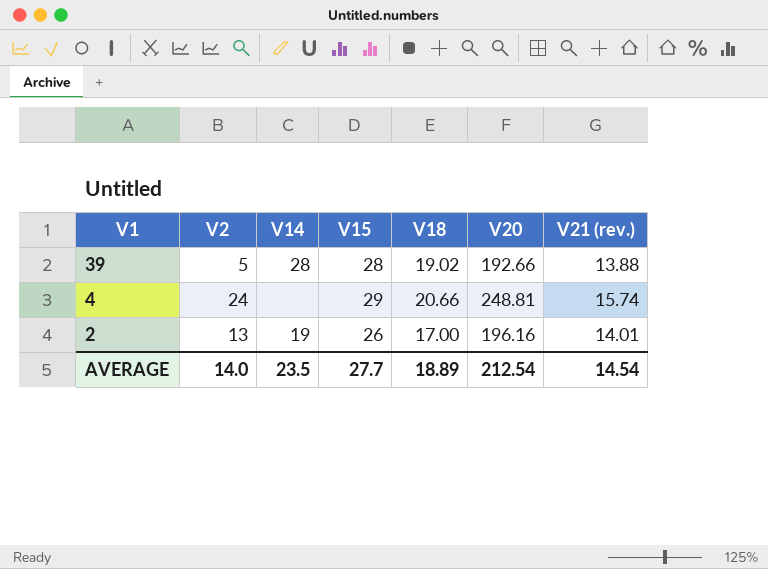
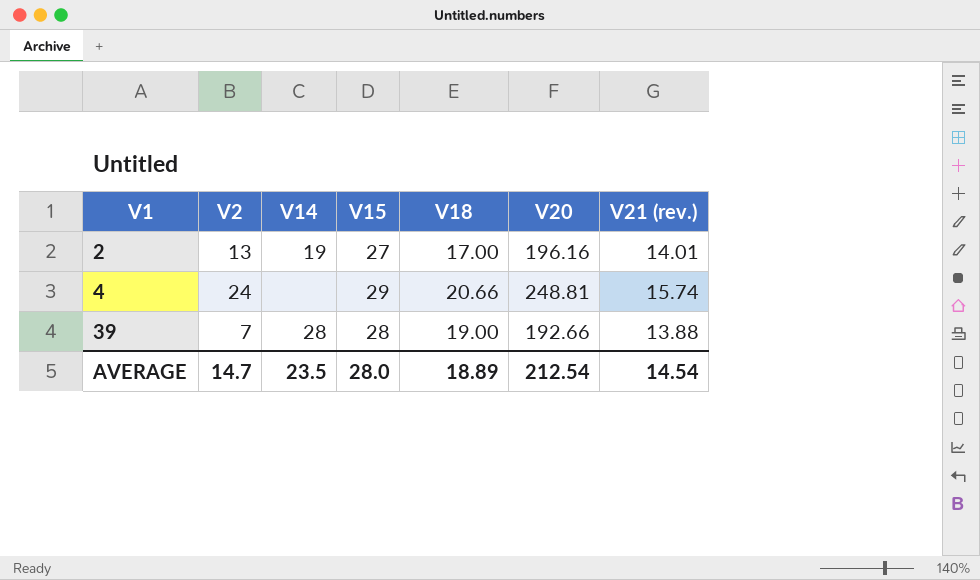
row order: V1 descending -> V1 ascending
2 | V15: 26 -> 27
39 | V2: 5 -> 7
39 | V18: 19.02 -> 19.00
AVERAGE | V2: 14.0 -> 14.7
AVERAGE | V15: 27.7 -> 28.0

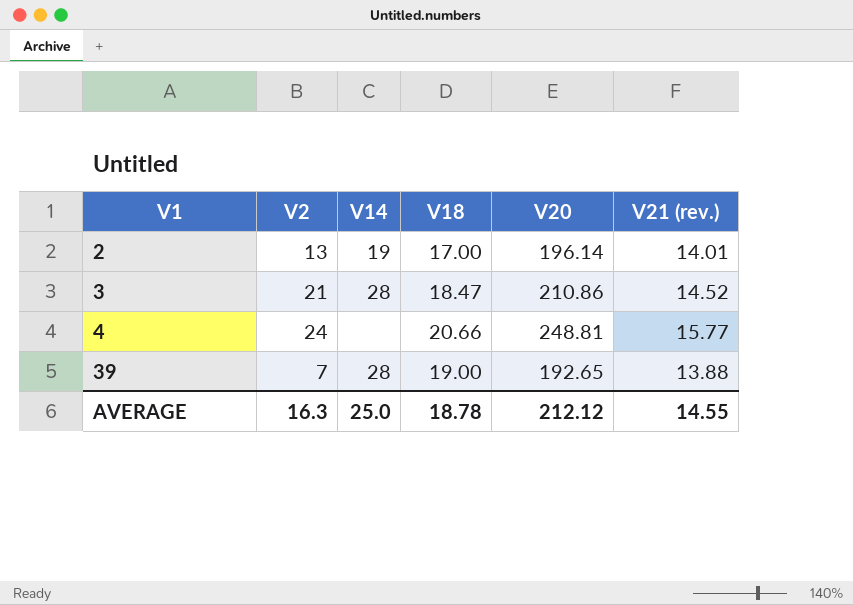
column V15 | position: 4 -> none
2 | V20: 196.16 -> 196.14
row 3: none -> 21 | 28 | 18.47 | 210.86 | 14.52
4 | V21 (rev.): 15.74 -> 15.77
39 | V20: 192.66 -> 192.65
AVERAGE | V2: 14.7 -> 16.3
AVERAGE | V14: 23.5 -> 25.0
AVERAGE | V18: 18.89 -> 18.78
AVERAGE | V20: 212.54 -> 212.12
AVERAGE | V21 (rev.): 14.54 -> 14.55

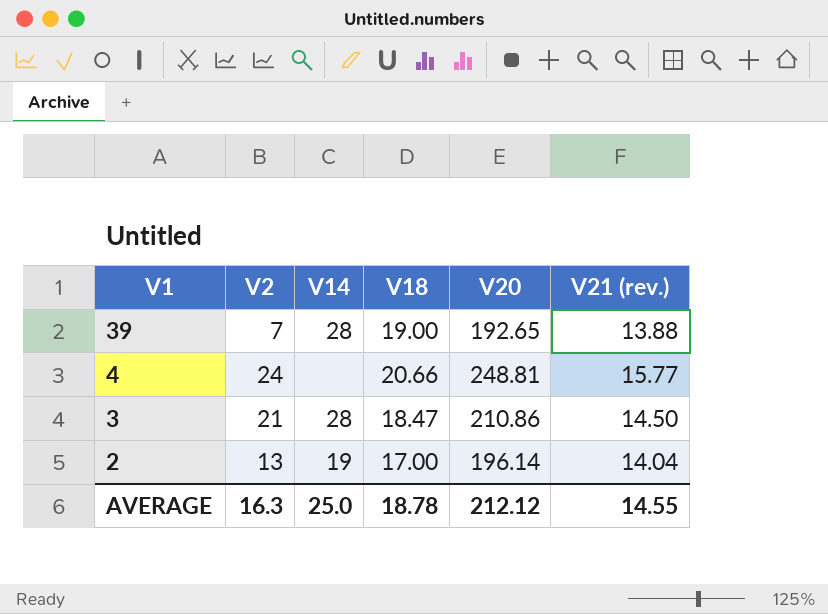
row order: V1 ascending -> V1 descending
3 | V21 (rev.): 14.52 -> 14.50
2 | V21 (rev.): 14.01 -> 14.04

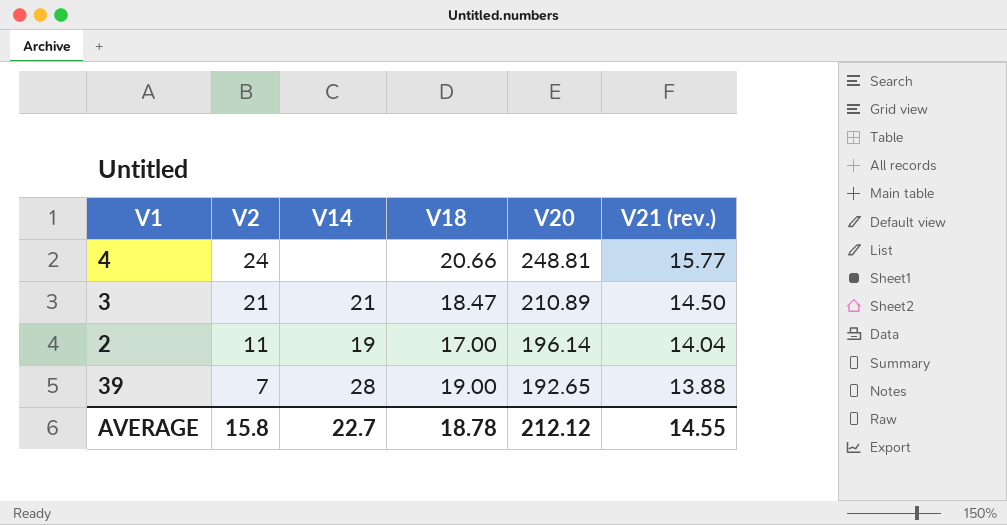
row order: V1 descending -> V2 descending
3 | V14: 28 -> 21
3 | V20: 210.86 -> 210.89
2 | V2: 13 -> 11
AVERAGE | V2: 16.3 -> 15.8
AVERAGE | V14: 25.0 -> 22.7

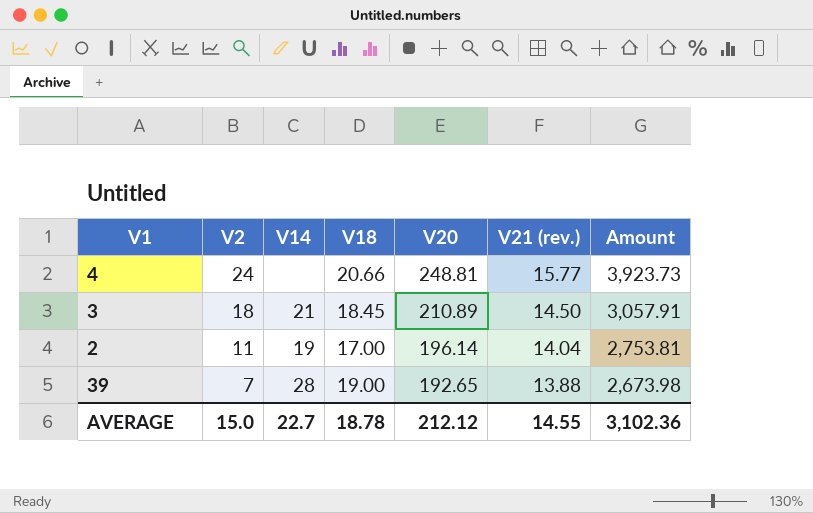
column Amount | formula: none -> [V20] * [V21 (rev.)]
3 | V2: 21 -> 18
3 | V18: 18.47 -> 18.45
AVERAGE | V2: 15.8 -> 15.0

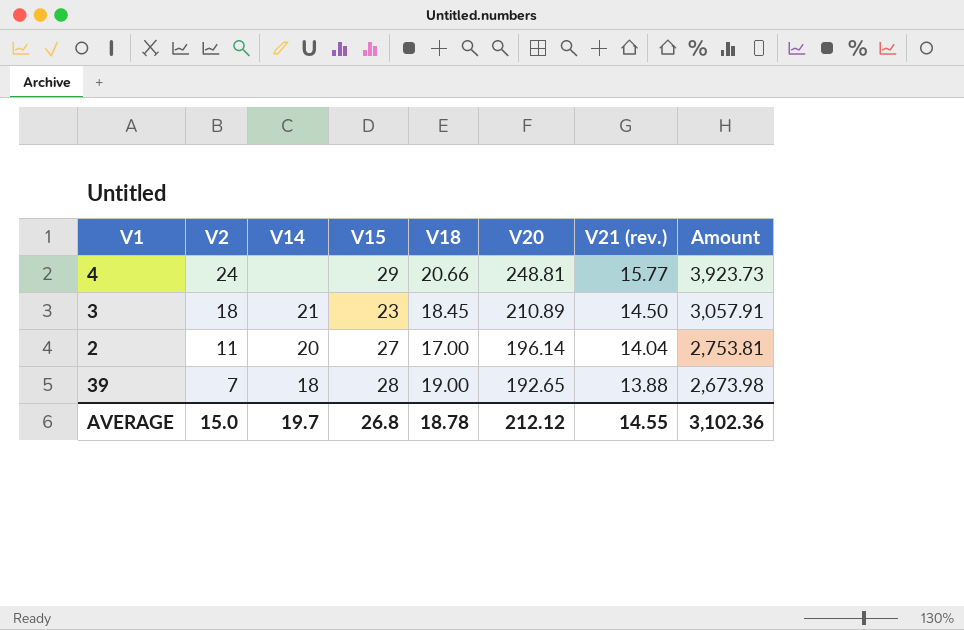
column V15 | position: none -> 4
2 | V14: 19 -> 20
39 | V14: 28 -> 18
AVERAGE | V14: 22.7 -> 19.7

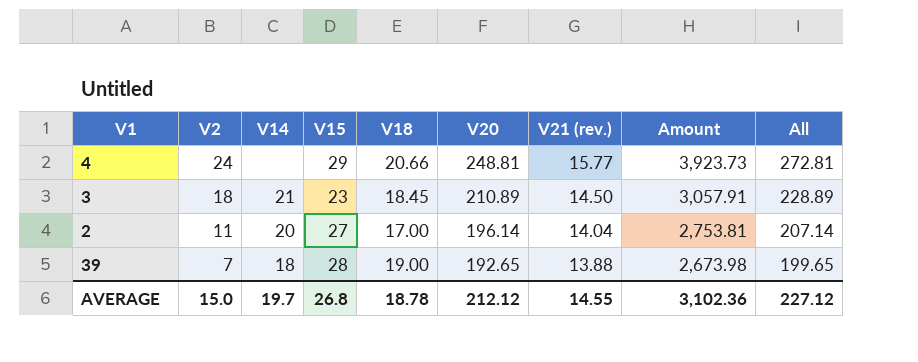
column All | formula: none -> [V2] + [V20]

